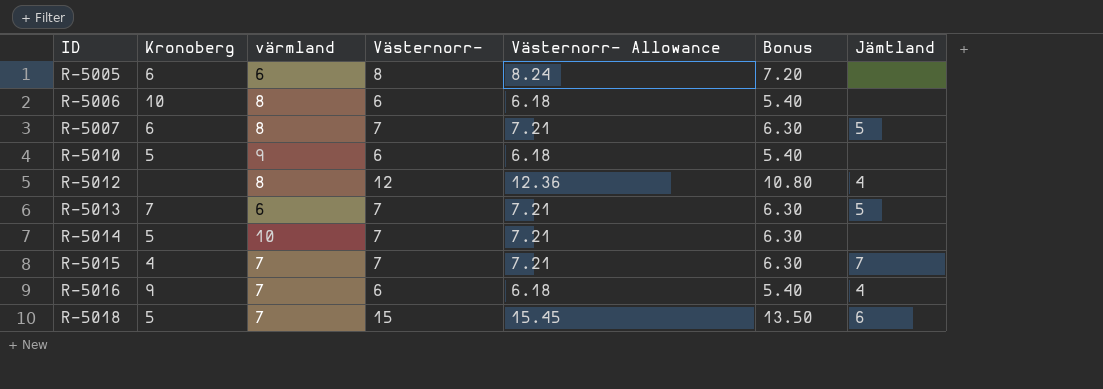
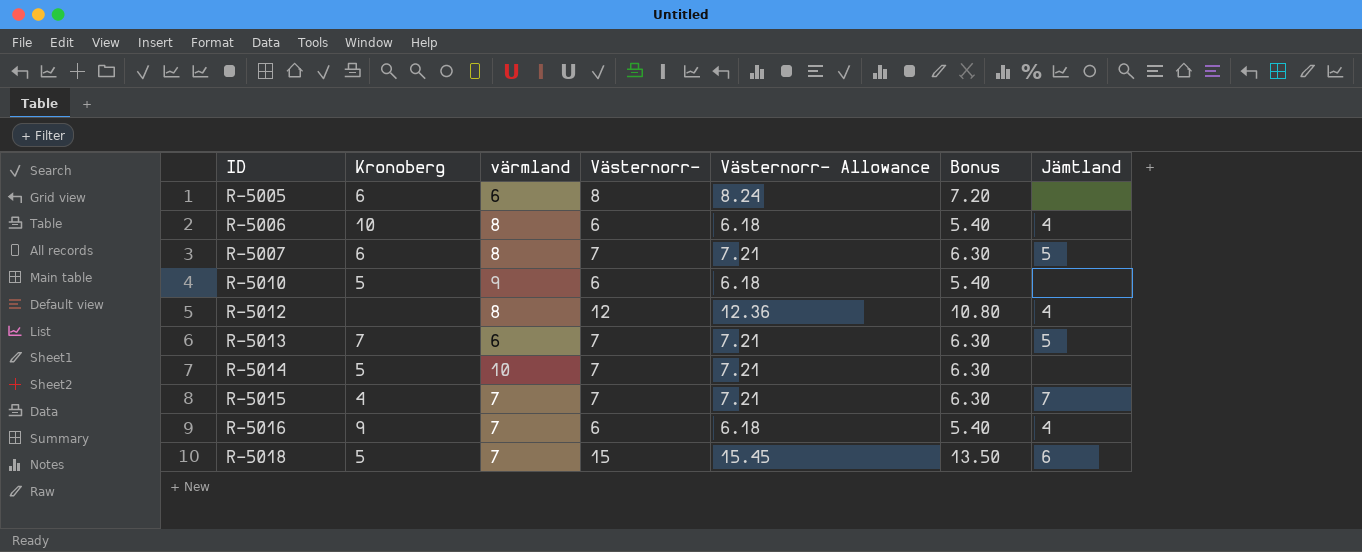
R-5006 | Jämtland: none -> 4

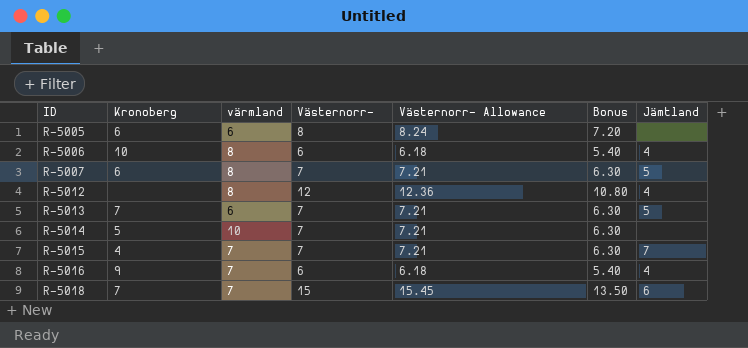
row R-5010: 5 | 9 | 6 | 6.18 | 5.40 | none -> none
R-5018 | Kronoberg: 5 -> 7

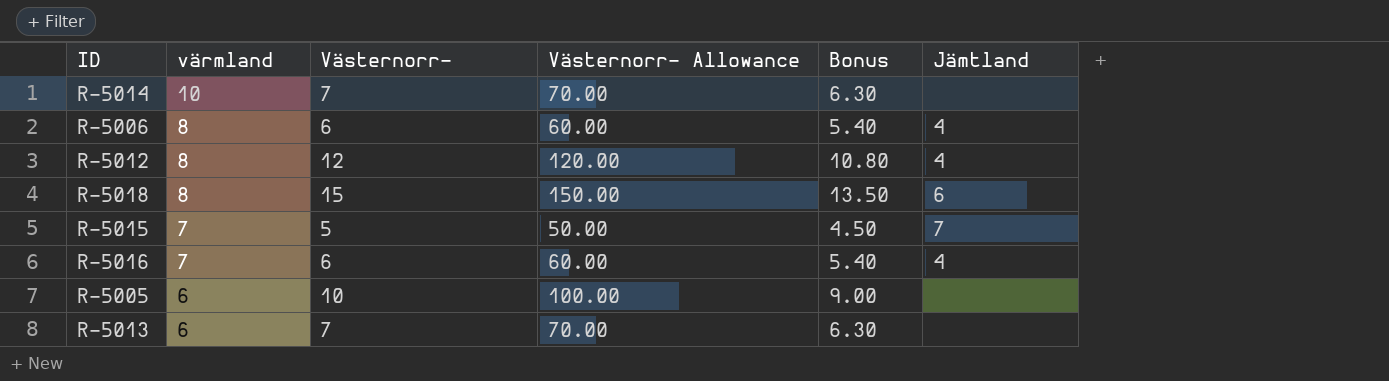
row order: ID ascending -> värmland descending
column Kronoberg | position: 2 -> none
column Västernorr- Allowance | formula: [Västernorr-] * 1.03 -> [Västernorr-] * 10
row R-5007: 6 | 8 | 7 | 7.21 | 6.30 | 5 -> none
R-5018 | värmland: 7 -> 8
R-5015 | Västernorr-: 7 -> 5
R-5015 | Bonus: 6.30 -> 4.50
R-5005 | Västernorr-: 8 -> 10
R-5005 | Bonus: 7.20 -> 9.00
R-5013 | Jämtland: 5 -> none

